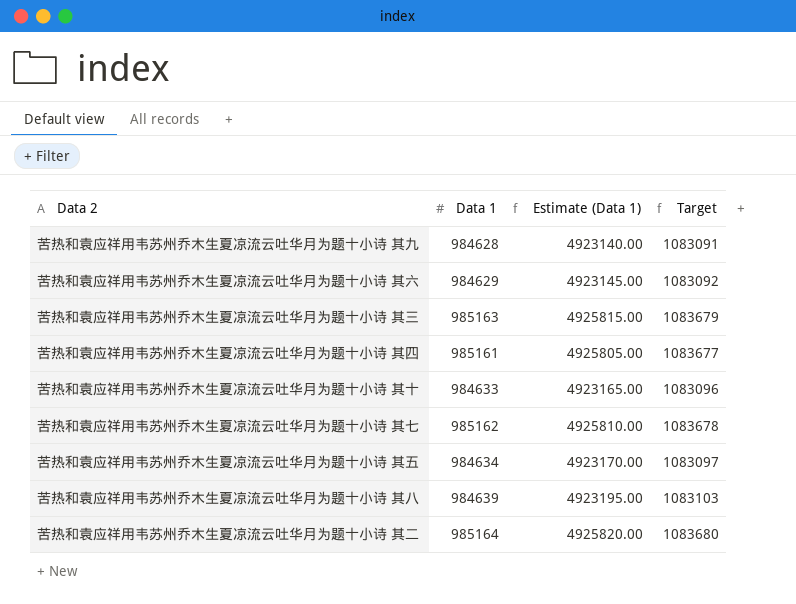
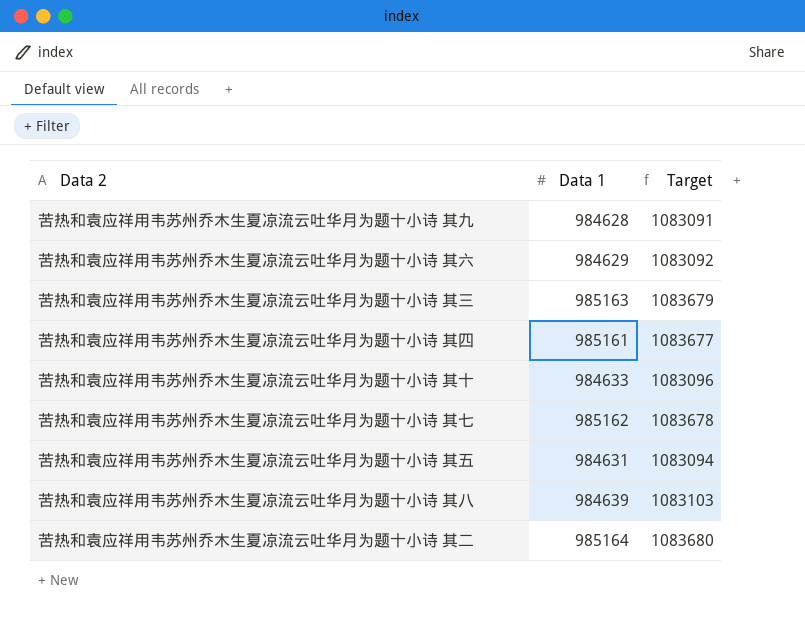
column Estimate (Data 1) | formula: [Data 1] * 5 -> none
苦热和袁应祥用韦苏州乔木生夏凉流云吐华月为题十小诗 其五 | Data 1: 984634 -> 984631
苦热和袁应祥用韦苏州乔木生夏凉流云吐华月为题十小诗 其五 | Target: 1083097 -> 1083094

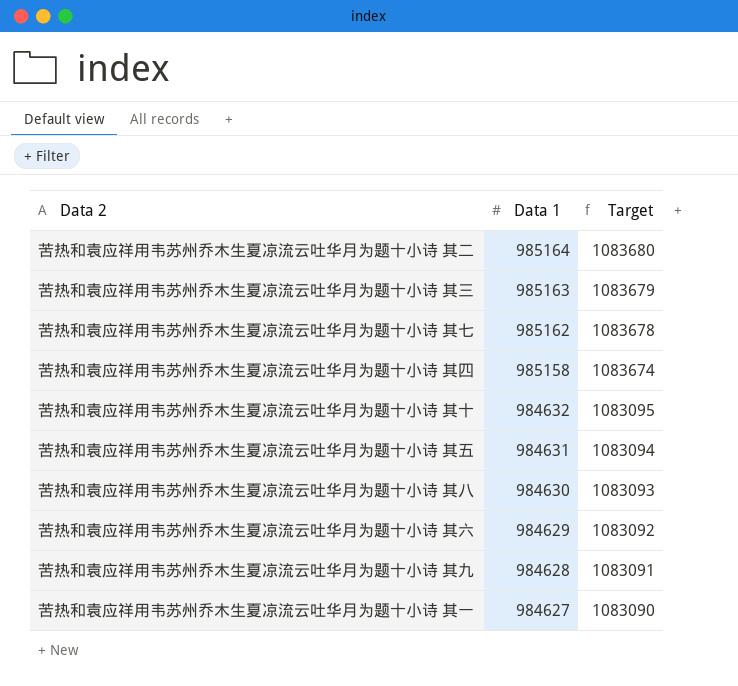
row order: none -> Data 1 descending
苦热和袁应祥用韦苏州乔木生夏凉流云吐华月为题十小诗 其四 | Data 1: 985161 -> 985158
苦热和袁应祥用韦苏州乔木生夏凉流云吐华月为题十小诗 其四 | Target: 1083677 -> 1083674
苦热和袁应祥用韦苏州乔木生夏凉流云吐华月为题十小诗 其十 | Data 1: 984633 -> 984632
苦热和袁应祥用韦苏州乔木生夏凉流云吐华月为题十小诗 其十 | Target: 1083096 -> 1083095
苦热和袁应祥用韦苏州乔木生夏凉流云吐华月为题十小诗 其八 | Data 1: 984639 -> 984630
苦热和袁应祥用韦苏州乔木生夏凉流云吐华月为题十小诗 其八 | Target: 1083103 -> 1083093
row 苦热和袁应祥用韦苏州乔木生夏凉流云吐华月为题十小诗 其一: none -> 984627 | 1083090

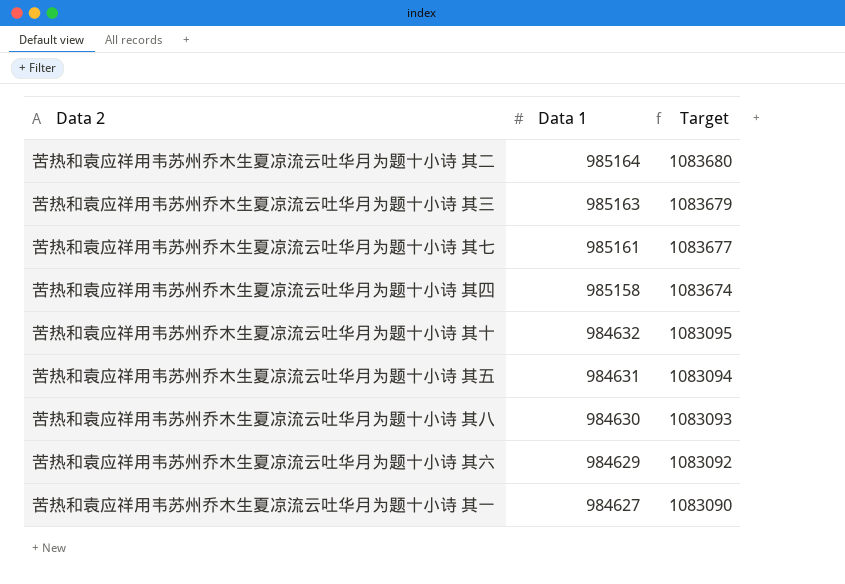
row 苦热和袁应祥用韦苏州乔木生夏凉流云吐华月为题十小诗 其九: 984628 | 1083091 -> none
苦热和袁应祥用韦苏州乔木生夏凉流云吐华月为题十小诗 其七 | Data 1: 985162 -> 985161
苦热和袁应祥用韦苏州乔木生夏凉流云吐华月为题十小诗 其七 | Target: 1083678 -> 1083677

